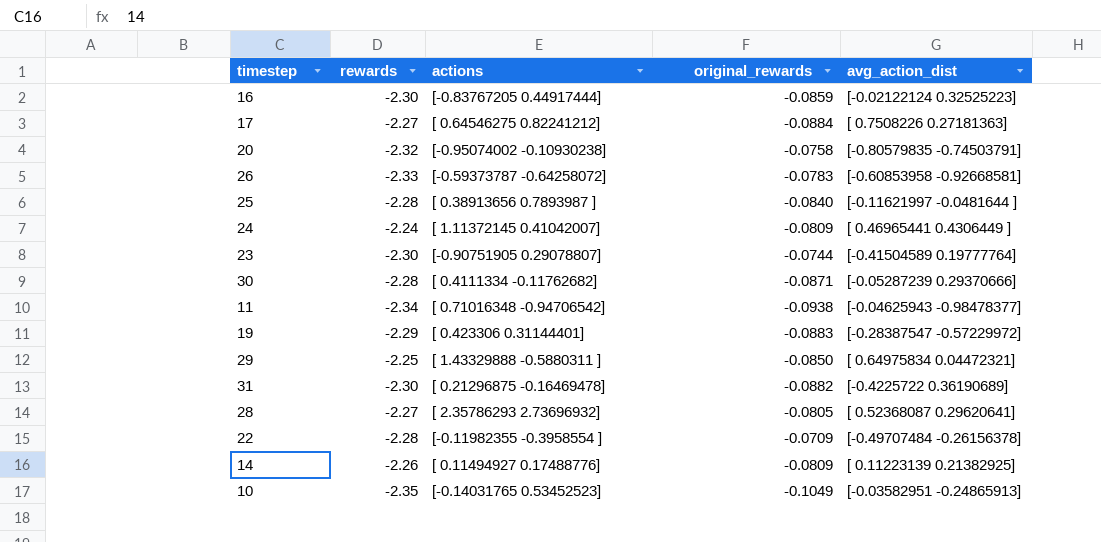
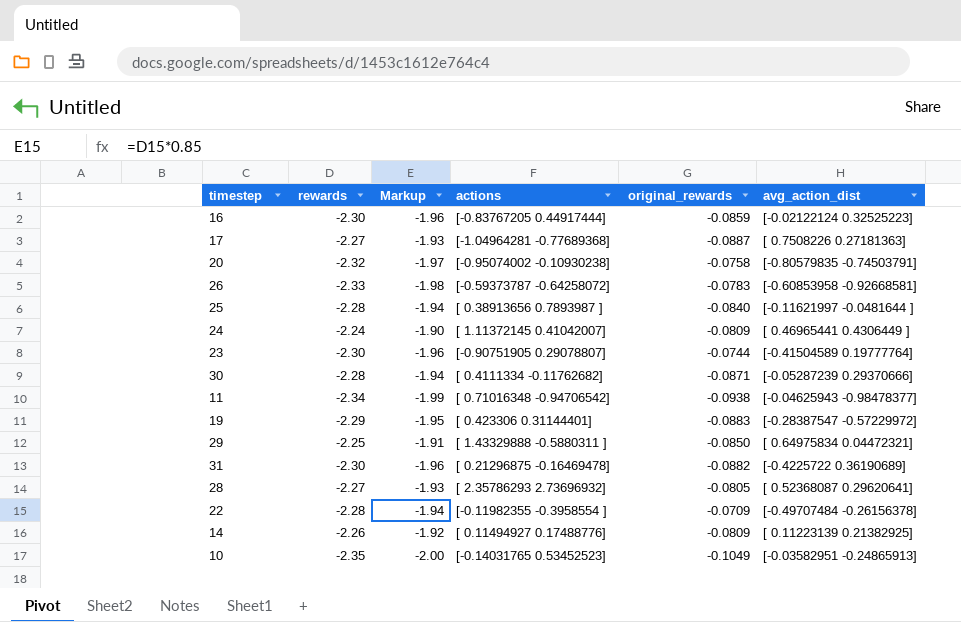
column Markup | formula: none -> [rewards] * 0.85
17 | actions: [ 0.64546275 0.82241212] -> [-1.04964281 -0.77689368]
17 | original_rewards: -0.0884 -> -0.0887

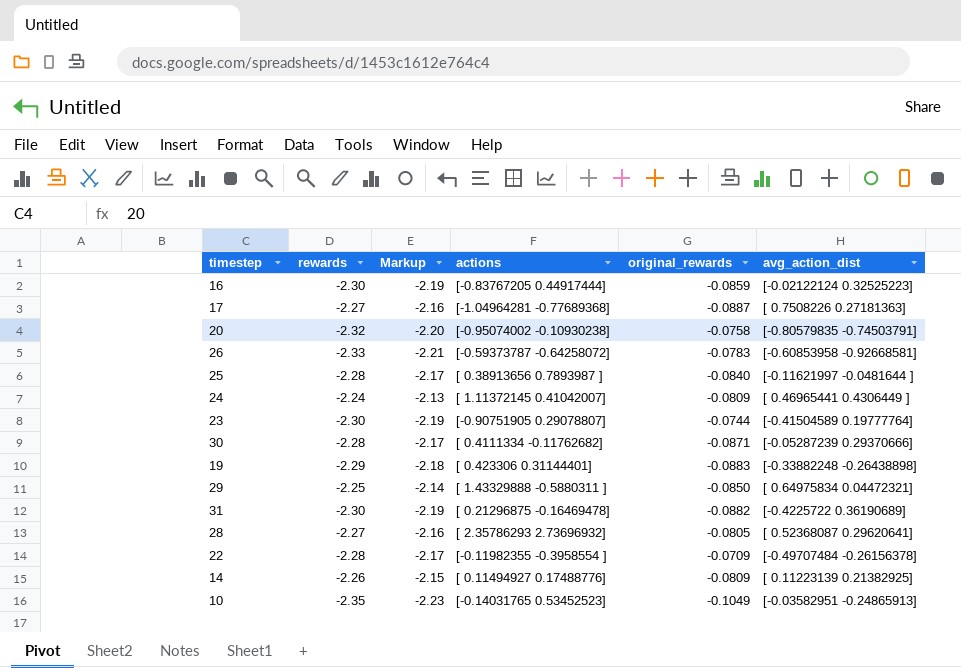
column Markup | formula: [rewards] * 0.85 -> [rewards] * 0.95
row 11: -2.34 | -1.99 | [ 0.71016348 -0.94706542] | -0.0938 | [-0.04625943 -0.98478377] -> none
19 | avg_action_dist: [-0.28387547 -0.57229972] -> [-0.33882248 -0.26438898]

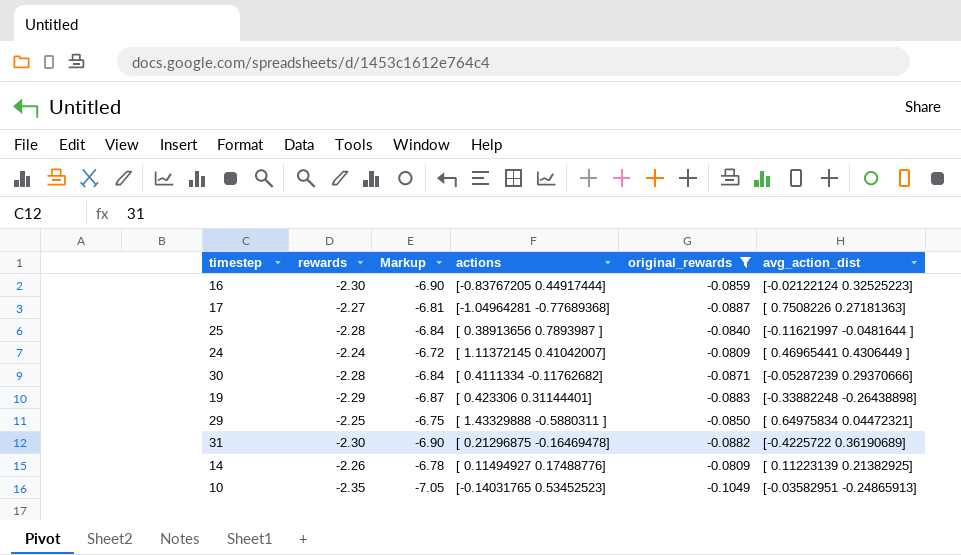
filter: none -> original_rewards <= -0.0809
column Markup | formula: [rewards] * 0.95 -> [rewards] * 3

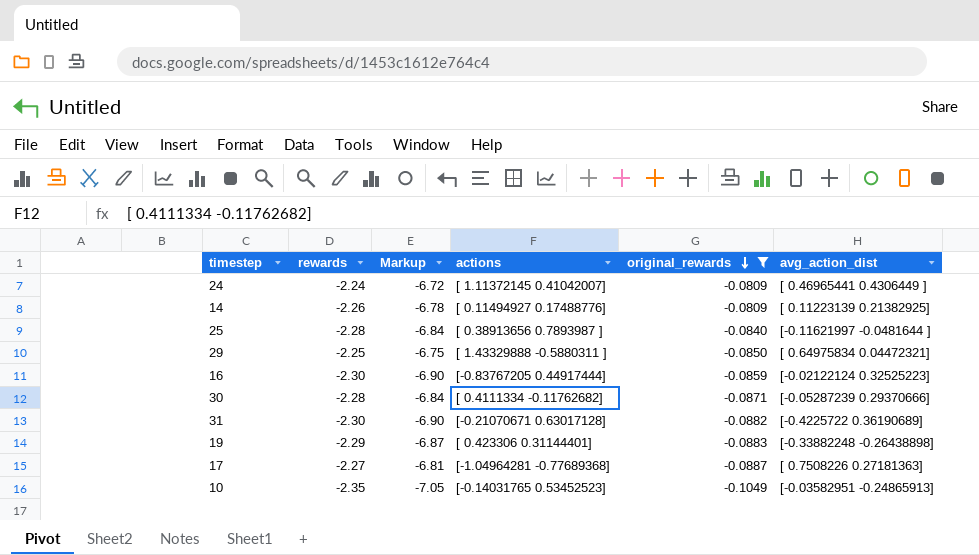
row order: none -> original_rewards descending
31 | actions: [ 0.21296875 -0.16469478] -> [-0.21070671 0.63017128]

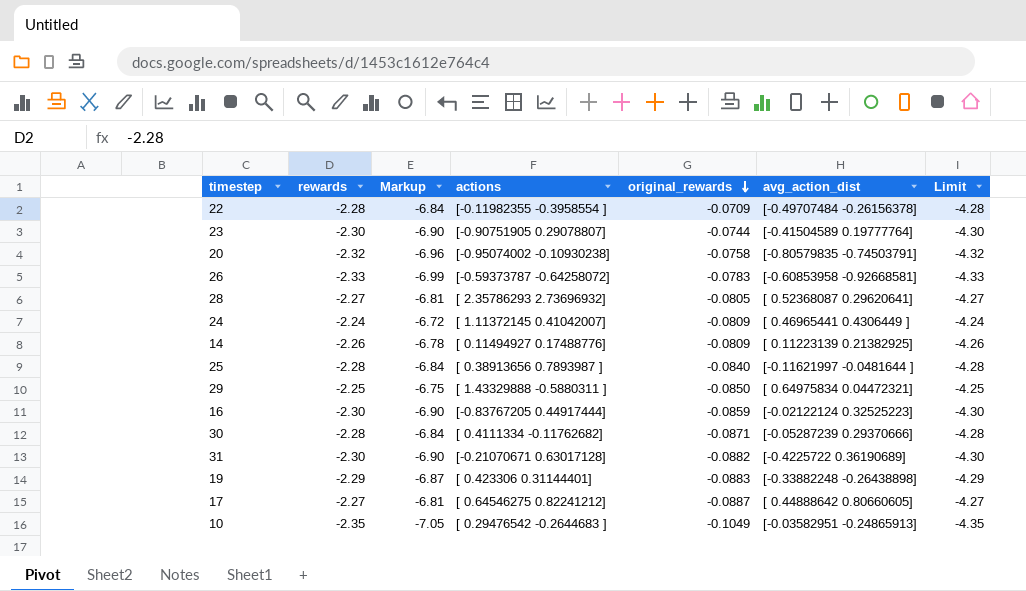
filter: original_rewards <= -0.0809 -> none
column Limit | formula: none -> [rewards] - 2
17 | actions: [-1.04964281 -0.77689368] -> [ 0.64546275 0.82241212]
17 | avg_action_dist: [ 0.7508226 0.27181363] -> [ 0.44888642 0.80660605]
10 | actions: [-0.14031765 0.53452523] -> [ 0.29476542 -0.2644683 ]

